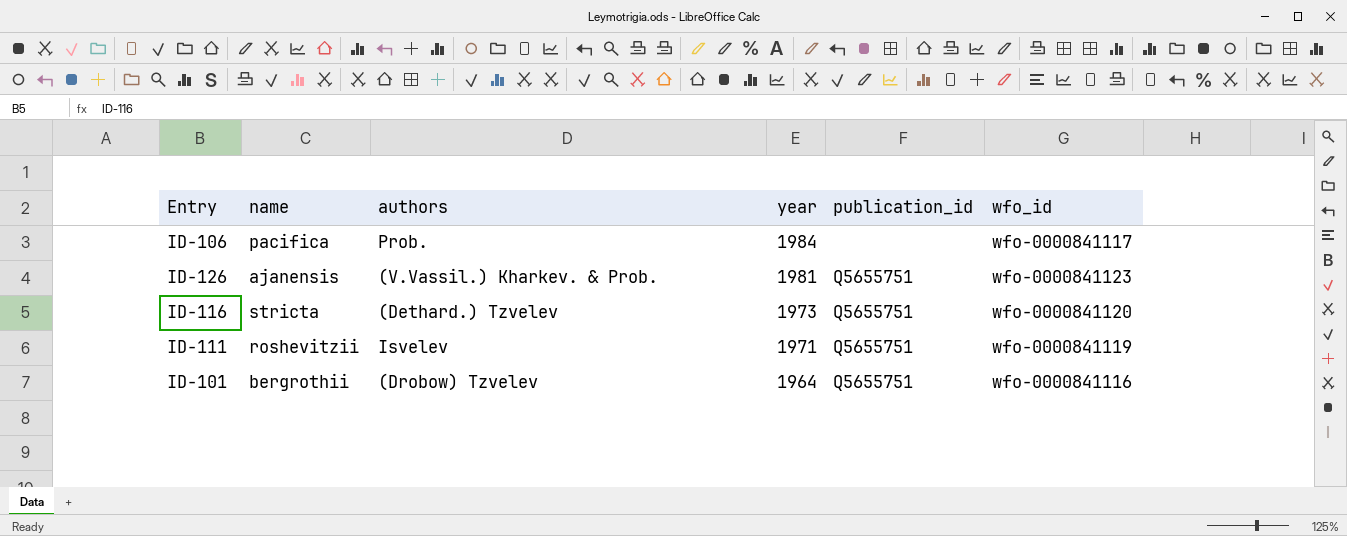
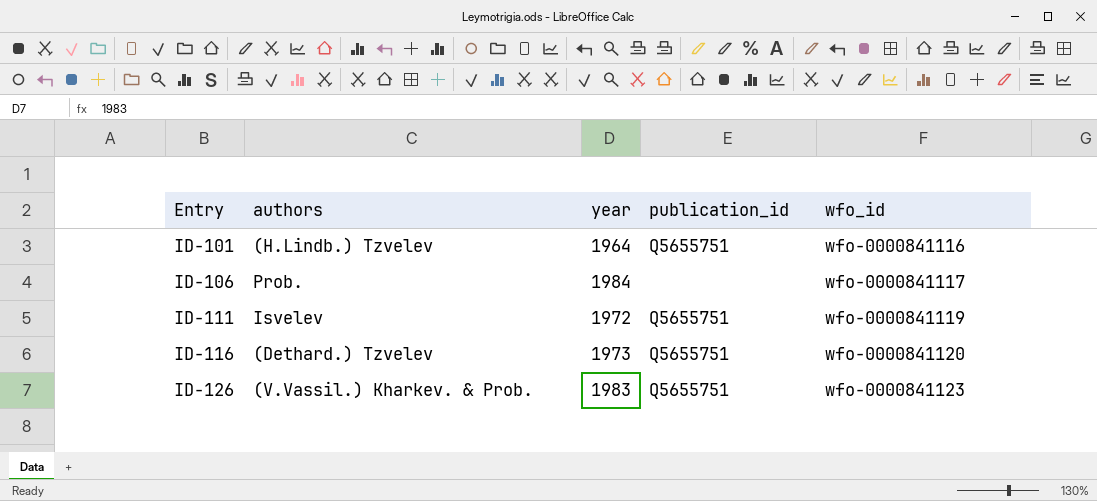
row order: year descending -> Entry ascending
column name | position: 2 -> none
ID-101 | authors: (Drobow) Tzvelev -> (H.Lindb.) Tzvelev
ID-111 | year: 1971 -> 1972
ID-126 | year: 1981 -> 1983

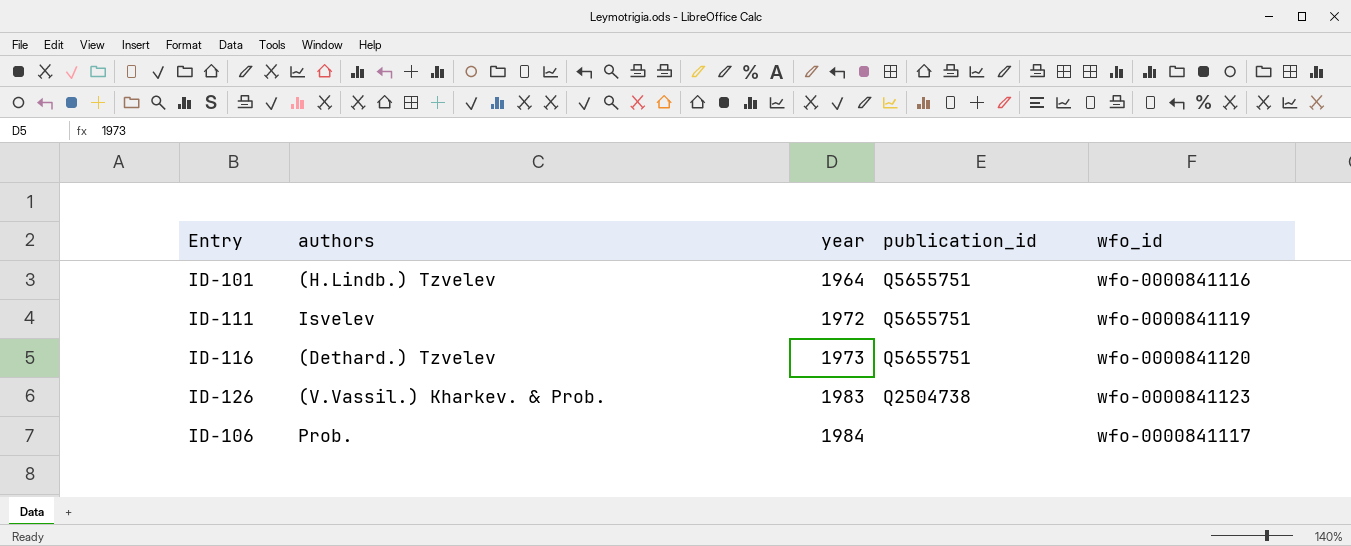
row order: Entry ascending -> year ascending
ID-126 | publication_id: Q5655751 -> Q2504738

